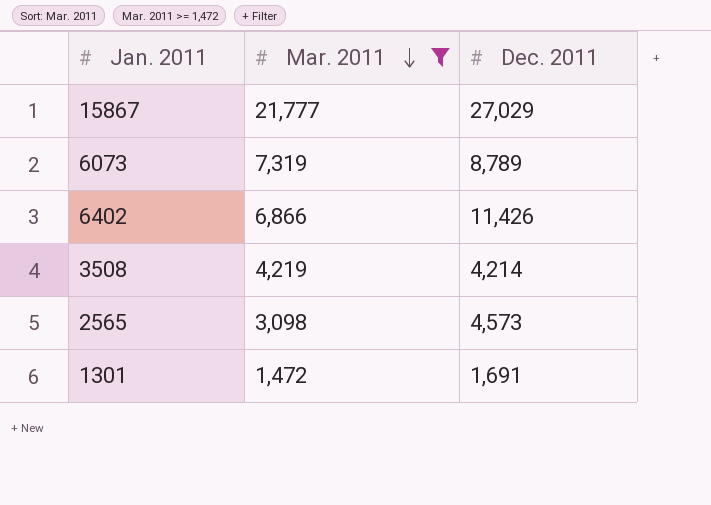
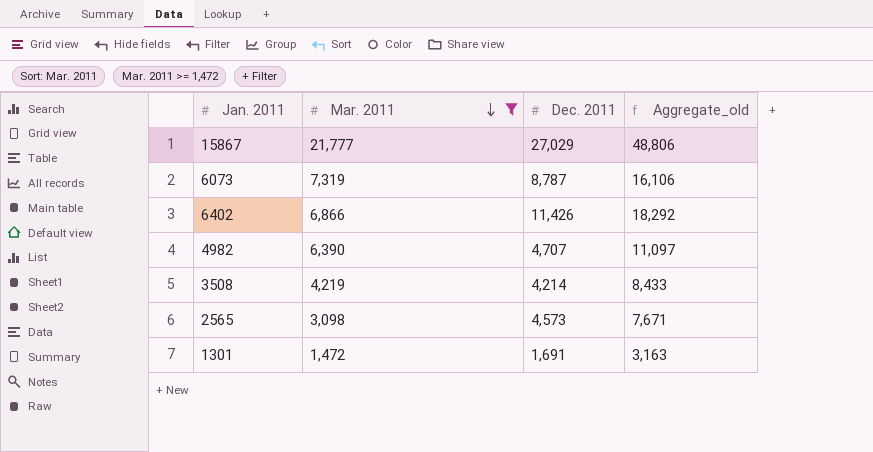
column Aggregate_old | formula: none -> [Mar. 2011] + [Dec. 2011]
6073 | Dec. 2011: 8,789 -> 8,787
row 4982: none -> 6,390 | 4,707 | 11,097

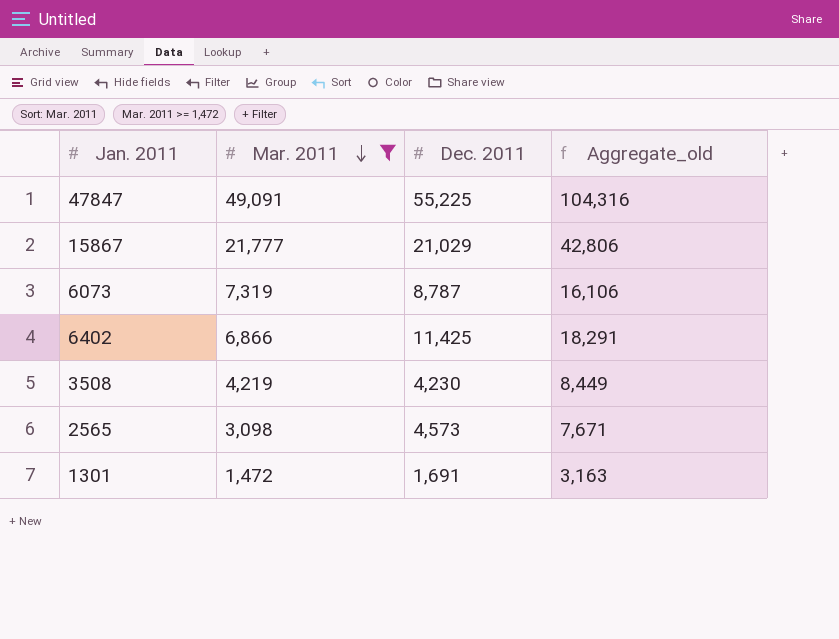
row 4982: 6,390 | 4,707 | 11,097 -> none
row 47847: none -> 49,091 | 55,225 | 104,316
15867 | Dec. 2011: 27,029 -> 21,029
15867 | Aggregate_old: 48,806 -> 42,806
6402 | Dec. 2011: 11,426 -> 11,425
6402 | Aggregate_old: 18,292 -> 18,291
3508 | Dec. 2011: 4,214 -> 4,230
3508 | Aggregate_old: 8,433 -> 8,449

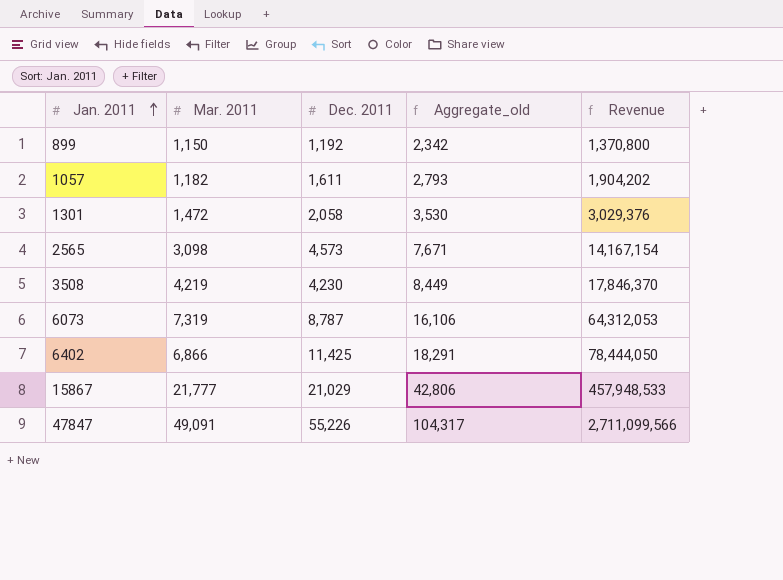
filter: Mar. 2011 >= 1,472 -> none
row order: Mar. 2011 descending -> Jan. 2011 ascending
column Revenue | formula: none -> [Mar. 2011] * [Dec. 2011]
1301 | Dec. 2011: 1,691 -> 2,058
1301 | Aggregate_old: 3,163 -> 3,530
47847 | Dec. 2011: 55,225 -> 55,226
47847 | Aggregate_old: 104,316 -> 104,317

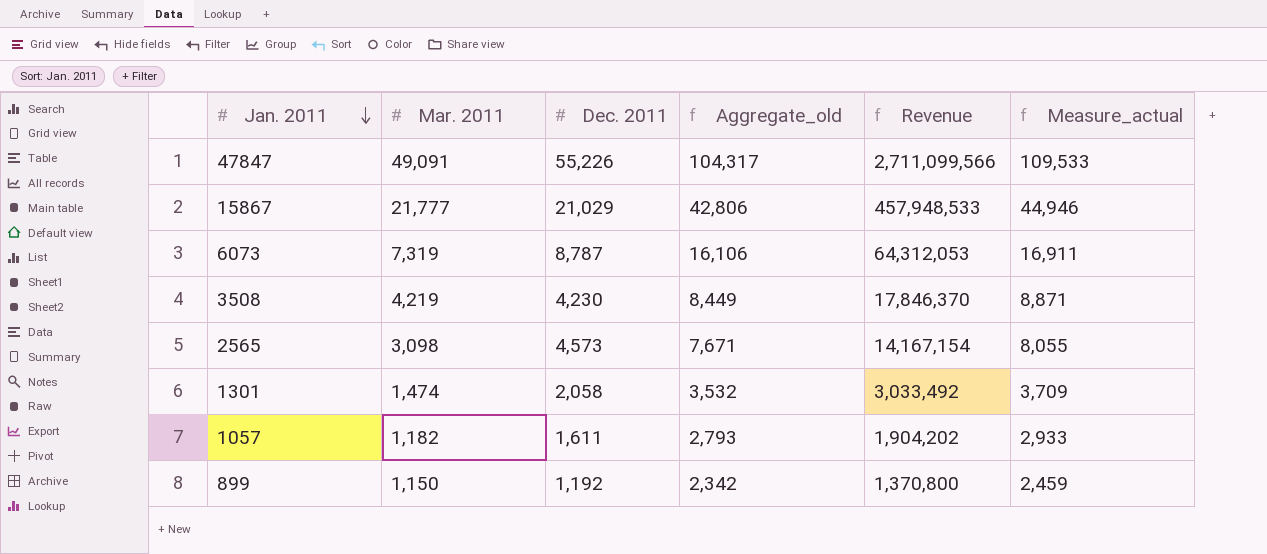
row order: Jan. 2011 ascending -> Jan. 2011 descending
column Measure_actual | formula: none -> [Aggregate_old] * 1.05
row 6402: 6,866 | 11,425 | 18,291 | 78,444,050 -> none
1301 | Mar. 2011: 1,472 -> 1,474
1301 | Aggregate_old: 3,530 -> 3,532
1301 | Revenue: 3,029,376 -> 3,033,492

